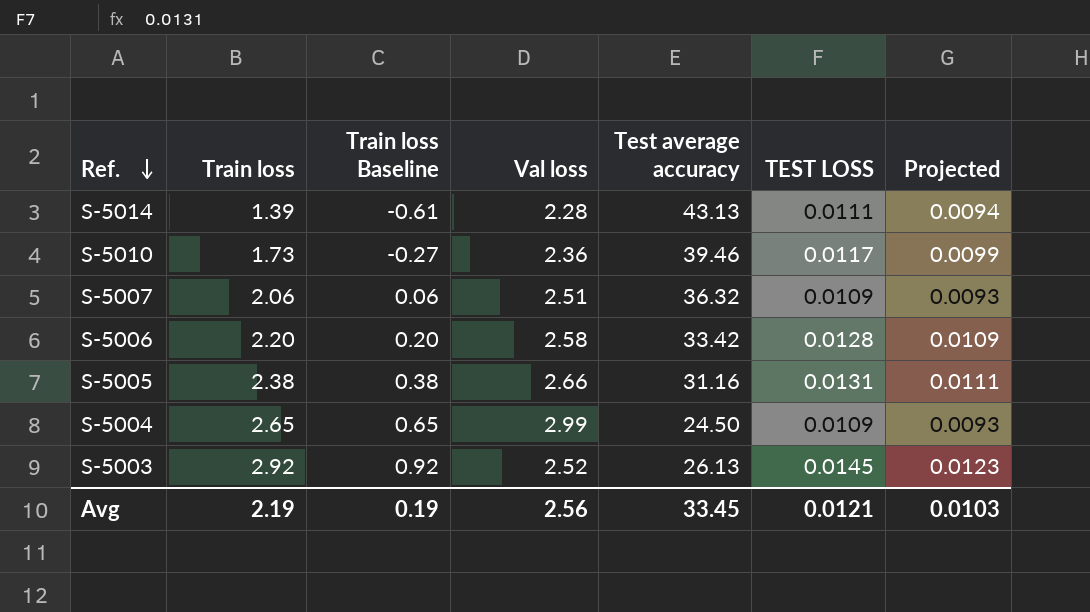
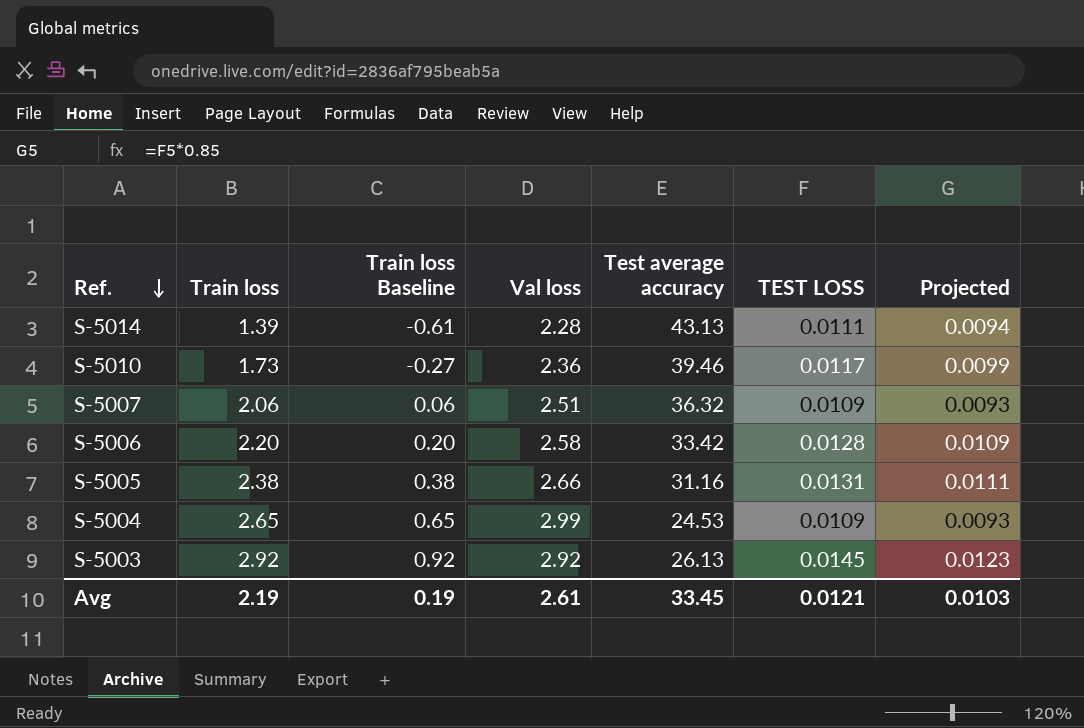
S-5004 | Test average accuracy: 24.50 -> 24.53
S-5003 | Val loss: 2.52 -> 2.92
Avg | Val loss: 2.56 -> 2.61

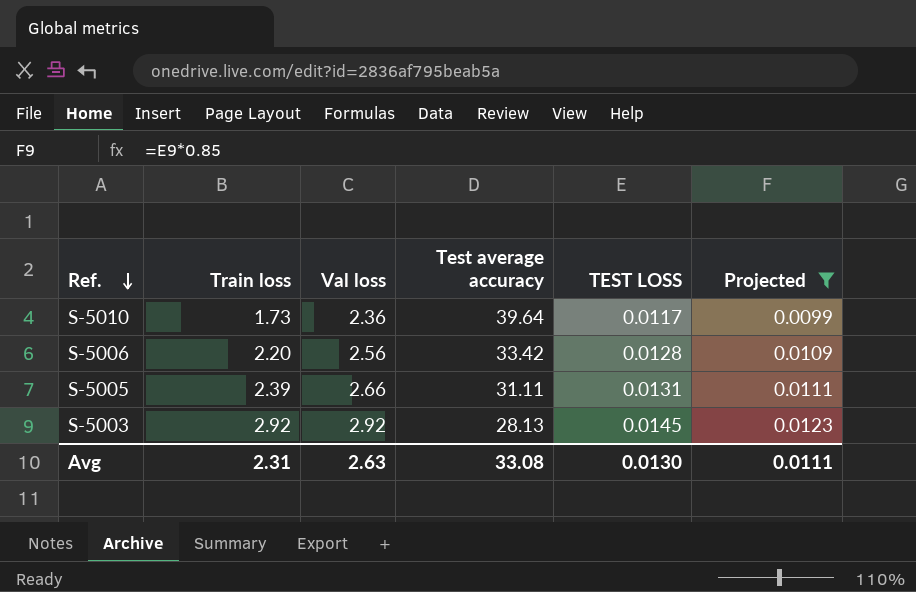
filter: none -> Projected >= 0.0099
column Train loss Baseline | formula: [Train loss] - 2 -> none
S-5010 | Test average accuracy: 39.46 -> 39.64
S-5006 | Val loss: 2.58 -> 2.56
S-5005 | Train loss: 2.38 -> 2.39
S-5005 | Test average accuracy: 31.16 -> 31.11
S-5003 | Test average accuracy: 26.13 -> 28.13
Avg | Train loss: 2.19 -> 2.31
Avg | Val loss: 2.61 -> 2.63
Avg | Test average accuracy: 33.45 -> 33.08
Avg | TEST LOSS: 0.0121 -> 0.0130
Avg | Projected: 0.0103 -> 0.0111

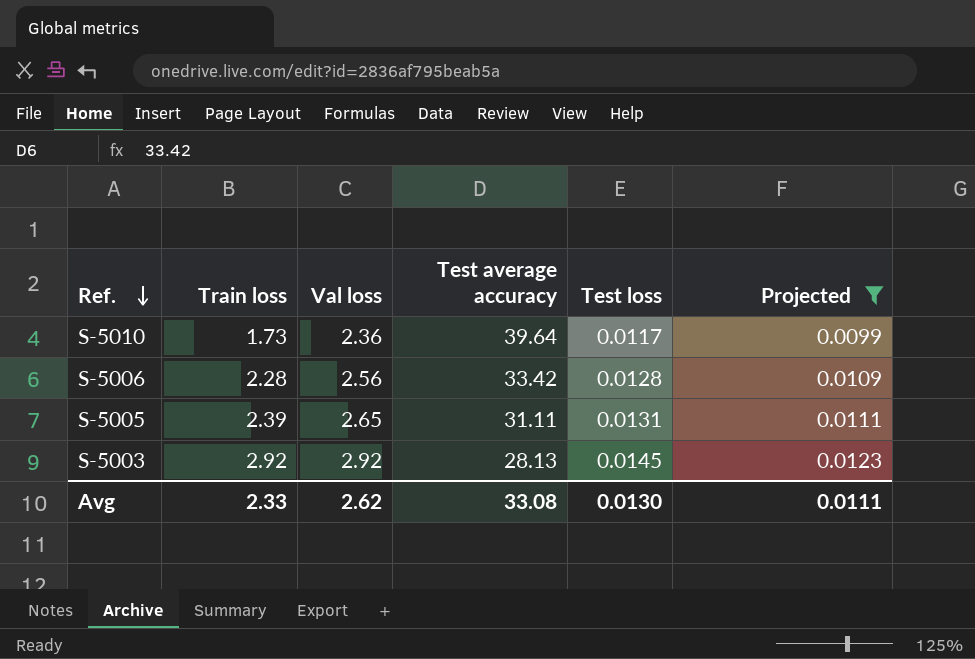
column name: TEST LOSS -> Test loss
S-5006 | Train loss: 2.20 -> 2.28
S-5005 | Val loss: 2.66 -> 2.65
Avg | Train loss: 2.31 -> 2.33
Avg | Val loss: 2.63 -> 2.62

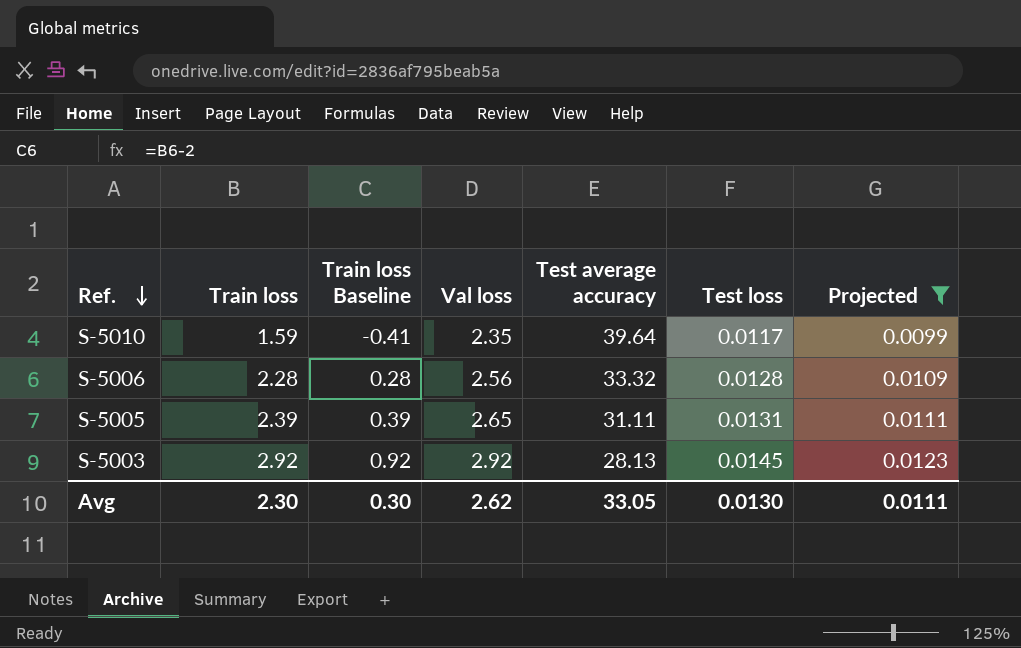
column Train loss Baseline | formula: none -> [Train loss] - 2
S-5010 | Train loss: 1.73 -> 1.59
S-5010 | Val loss: 2.36 -> 2.35
S-5006 | Test average accuracy: 33.42 -> 33.32
Avg | Train loss: 2.33 -> 2.30
Avg | Test average accuracy: 33.08 -> 33.05

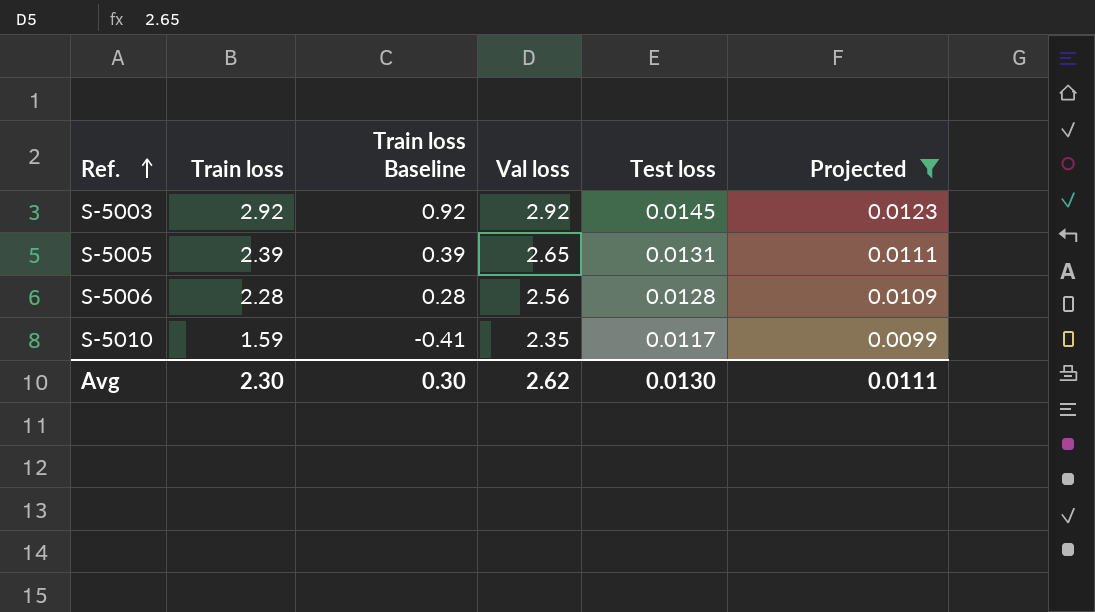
row order: Ref. descending -> Ref. ascending
column Test average accuracy | position: 5 -> none

